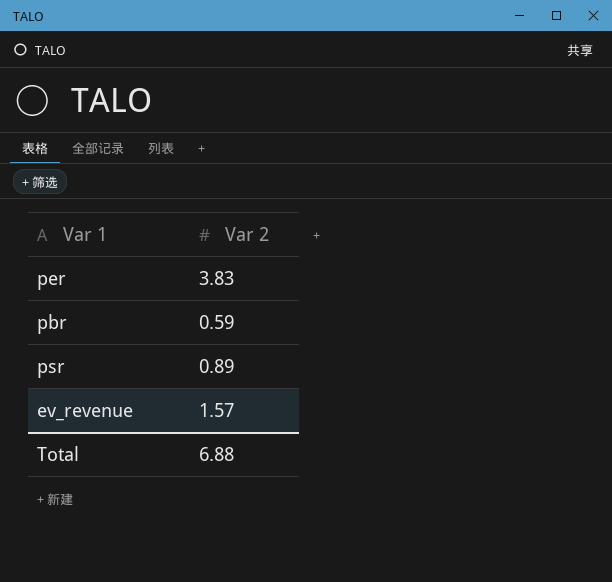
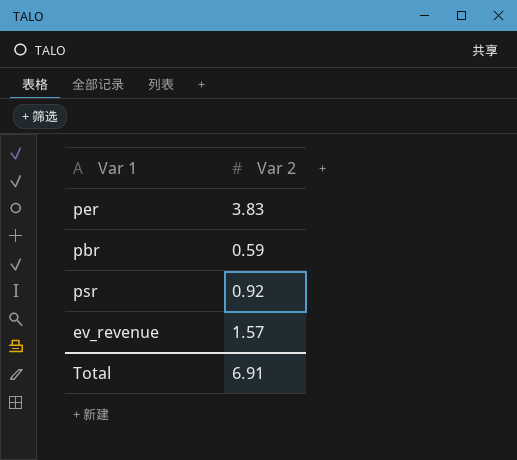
psr | Var 2: 0.89 -> 0.92
Total | Var 2: 6.88 -> 6.91

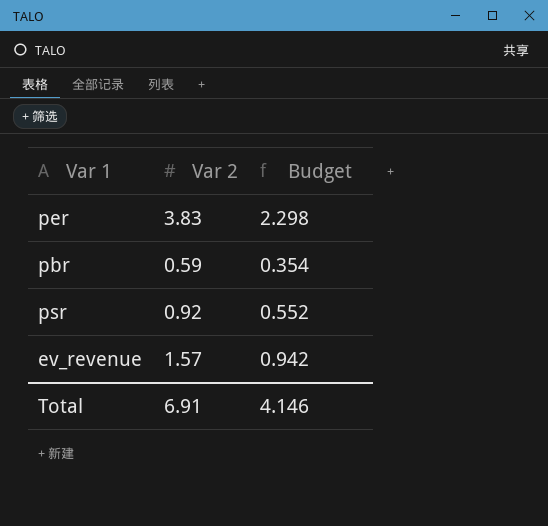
column Budget | formula: none -> [Var 2] * 0.6

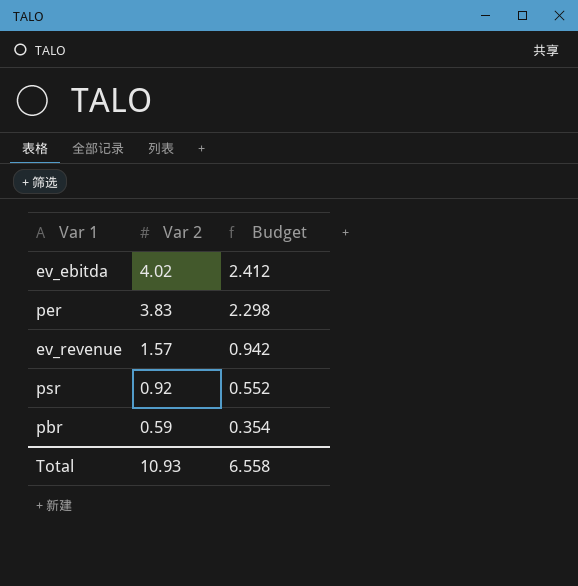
row order: none -> Var 2 descending
row ev_ebitda: none -> 4.02 | 2.412
Total | Var 2: 6.91 -> 10.93
Total | Budget: 4.146 -> 6.558

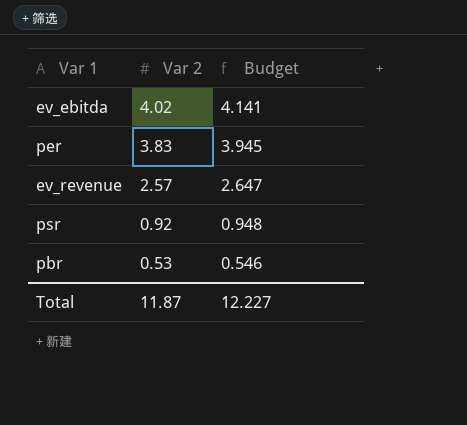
column Budget | formula: [Var 2] * 0.6 -> [Var 2] * 1.03
ev_revenue | Var 2: 1.57 -> 2.57
pbr | Var 2: 0.59 -> 0.53
Total | Var 2: 10.93 -> 11.87
Total | Budget: 6.558 -> 12.227

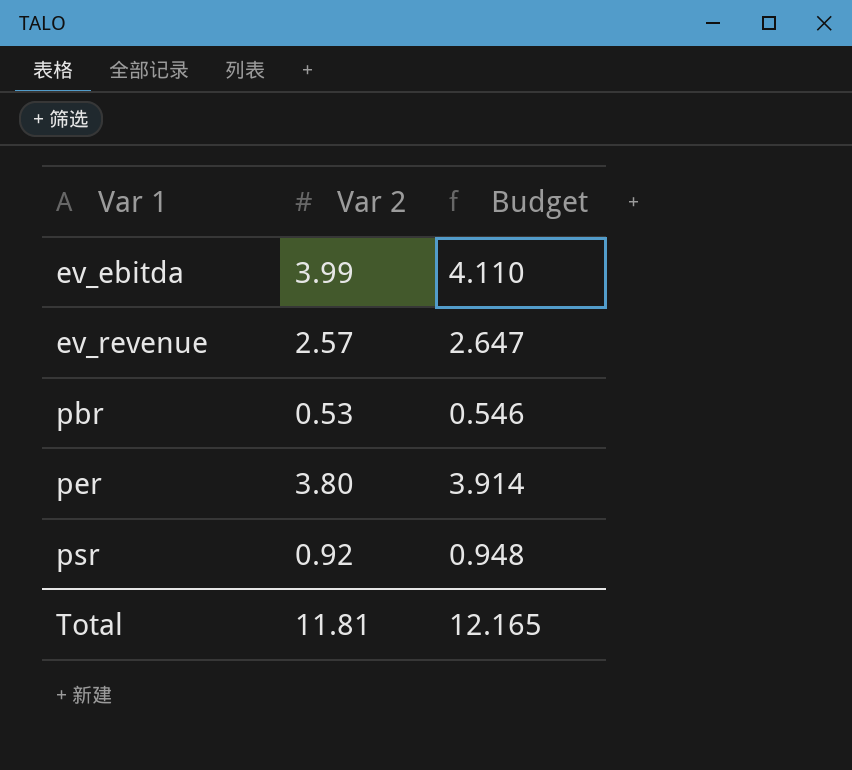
row order: Var 2 descending -> Var 1 ascending
ev_ebitda | Var 2: 4.02 -> 3.99
ev_ebitda | Budget: 4.141 -> 4.110
per | Var 2: 3.83 -> 3.80
per | Budget: 3.945 -> 3.914
Total | Var 2: 11.87 -> 11.81
Total | Budget: 12.227 -> 12.165

